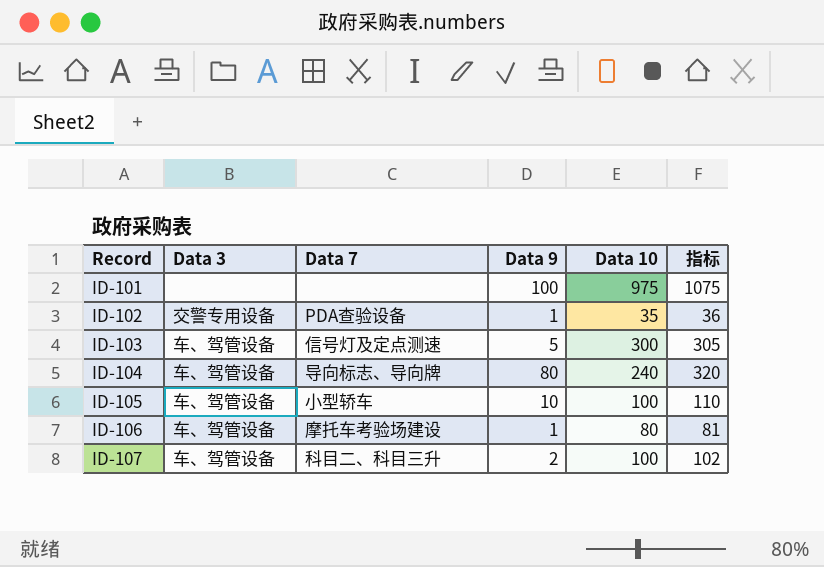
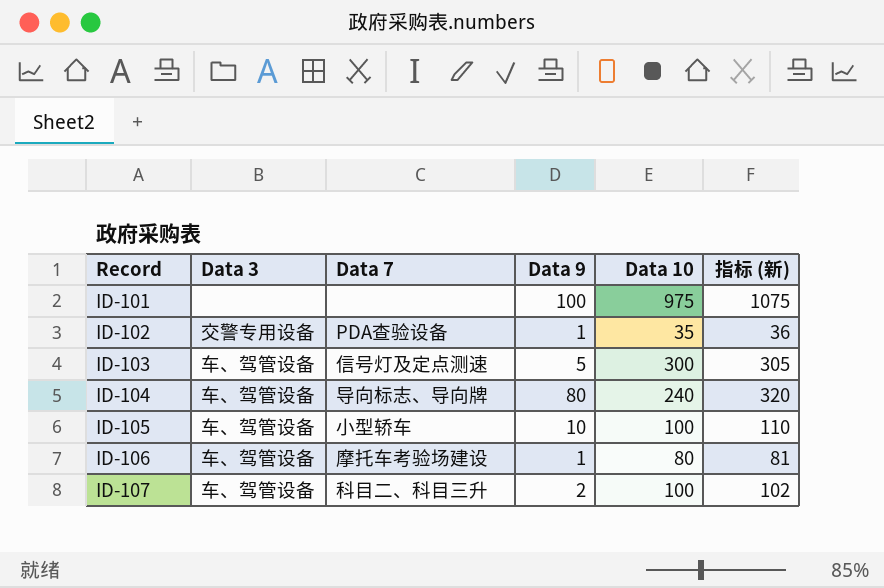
column name: 指标 -> 指标 (新)

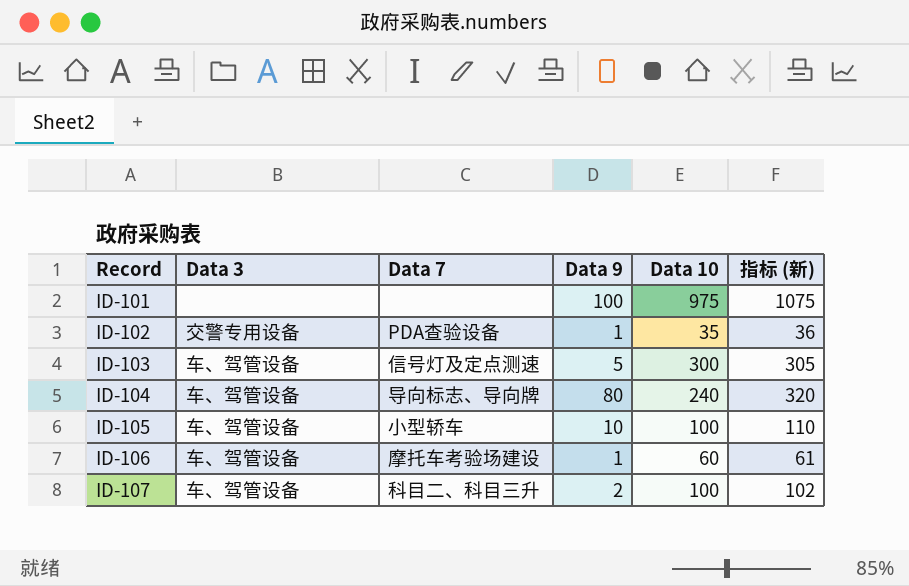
ID-106 | Data 10: 80 -> 60
ID-106 | 指标 (新): 81 -> 61

